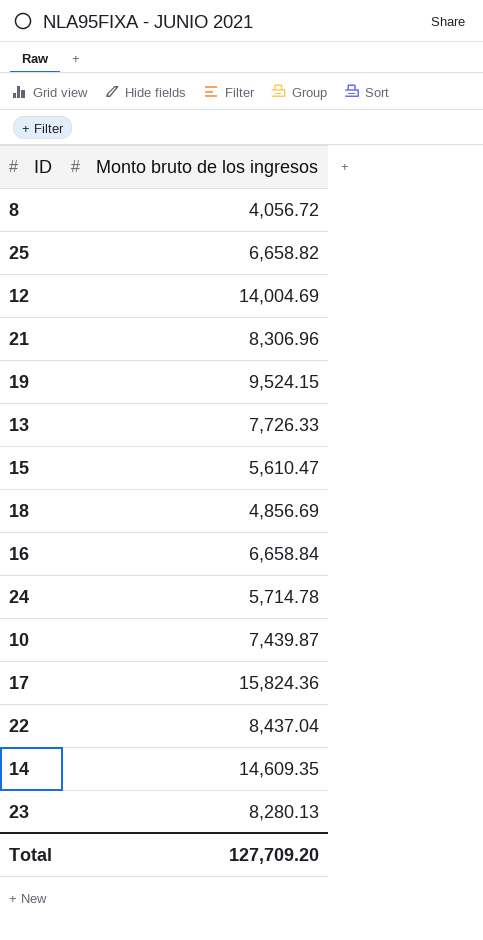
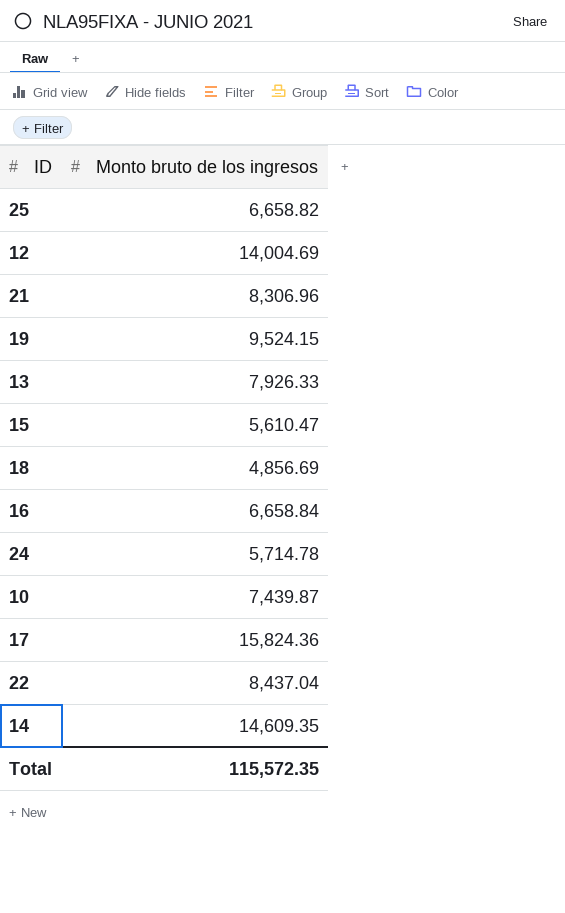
row 8: 4,056.72 -> none
row 23: 8,280.13 -> none
13 | Monto bruto de los ingresos: 7,726.33 -> 7,926.33
Total | Monto bruto de los ingresos: 127,709.20 -> 115,572.35

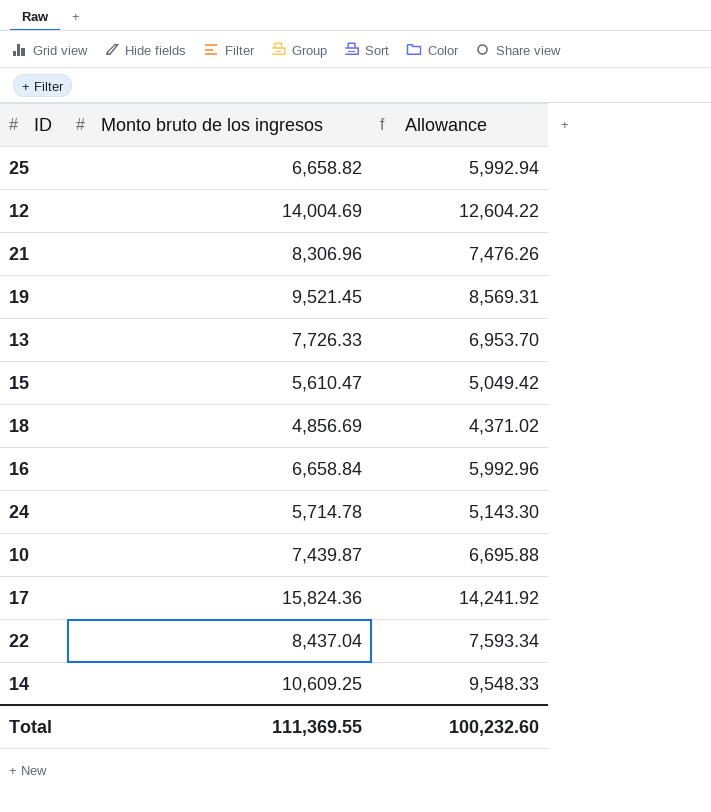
column Allowance | formula: none -> [Monto bruto de los ingresos] * 0.9
19 | Monto bruto de los ingresos: 9,524.15 -> 9,521.45
13 | Monto bruto de los ingresos: 7,926.33 -> 7,726.33
14 | Monto bruto de los ingresos: 14,609.35 -> 10,609.25
Total | Monto bruto de los ingresos: 115,572.35 -> 111,369.55

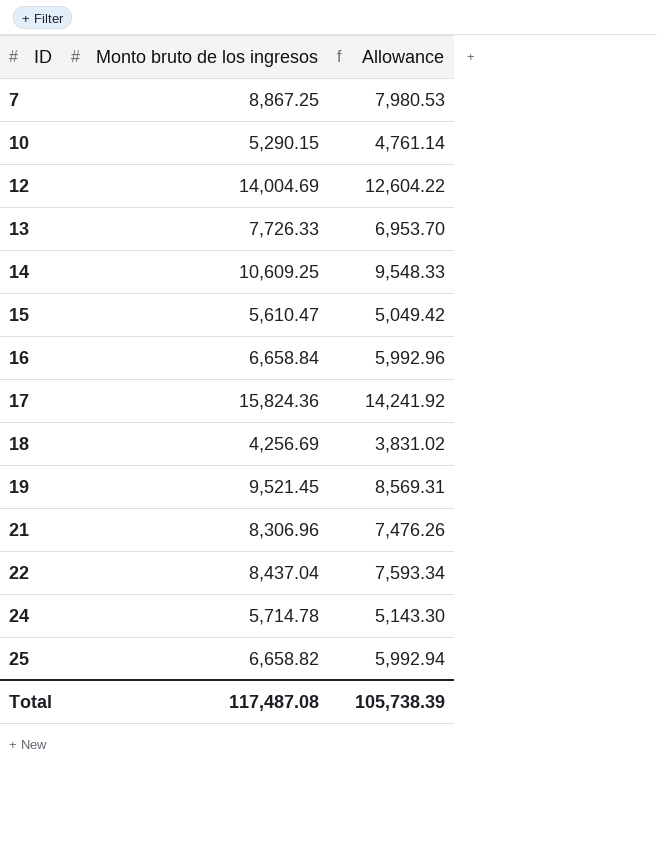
row order: none -> ID ascending
row 7: none -> 8,867.25 | 7,980.53
10 | Monto bruto de los ingresos: 7,439.87 -> 5,290.15
10 | Allowance: 6,695.88 -> 4,761.14
18 | Monto bruto de los ingresos: 4,856.69 -> 4,256.69
18 | Allowance: 4,371.02 -> 3,831.02
Total | Monto bruto de los ingresos: 111,369.55 -> 117,487.08
Total | Allowance: 100,232.60 -> 105,738.39

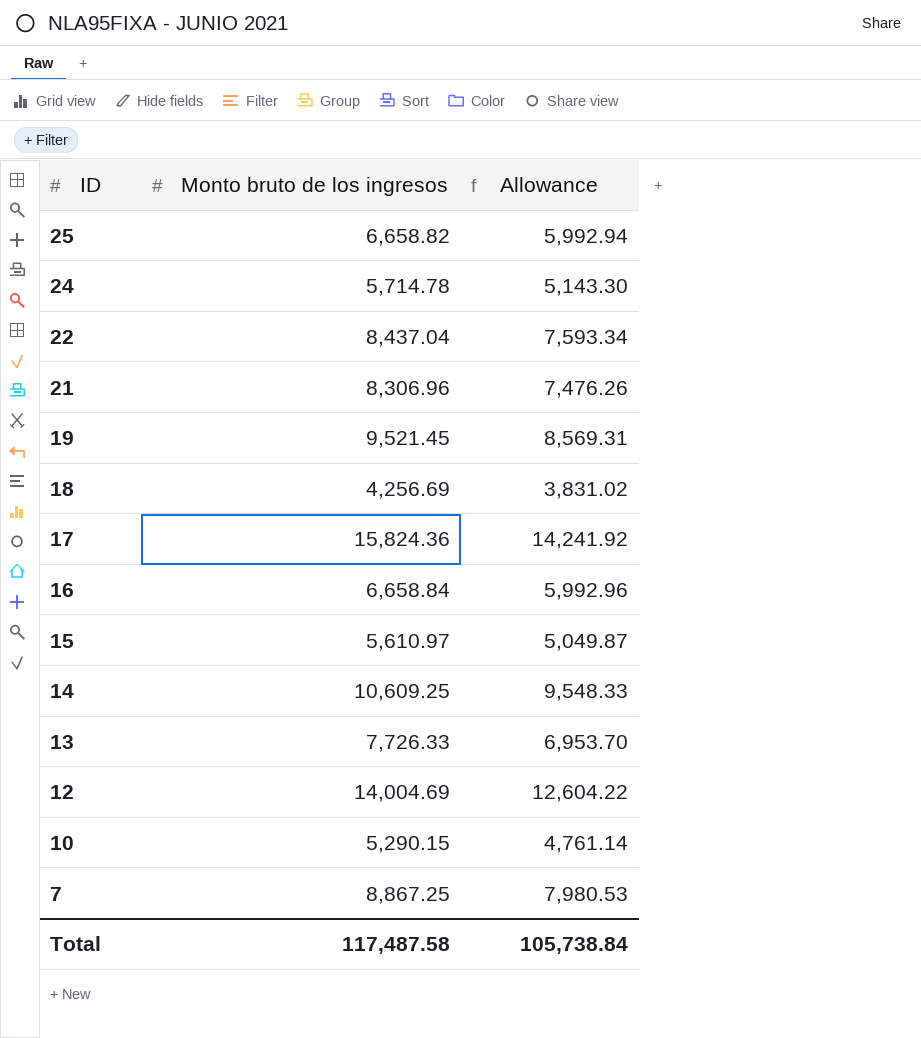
row order: ID ascending -> ID descending
15 | Monto bruto de los ingresos: 5,610.47 -> 5,610.97
15 | Allowance: 5,049.42 -> 5,049.87
Total | Monto bruto de los ingresos: 117,487.08 -> 117,487.58
Total | Allowance: 105,738.39 -> 105,738.84

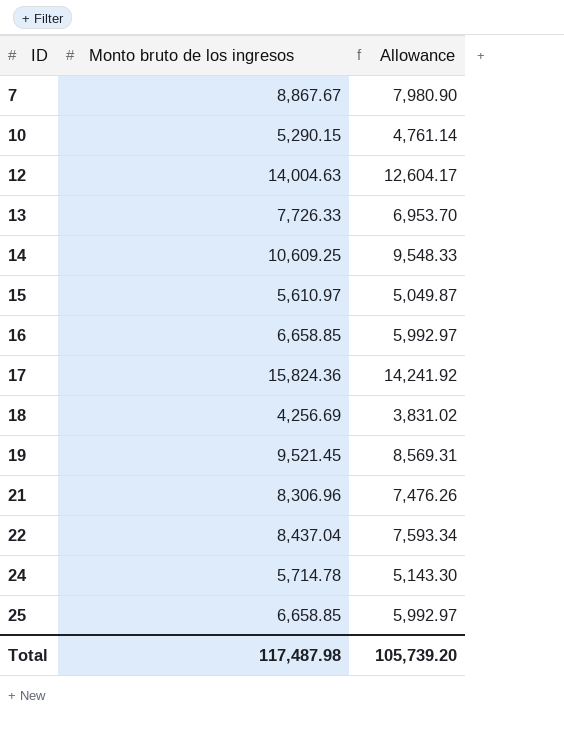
row order: ID descending -> ID ascending
7 | Monto bruto de los ingresos: 8,867.25 -> 8,867.67
7 | Allowance: 7,980.53 -> 7,980.90
12 | Monto bruto de los ingresos: 14,004.69 -> 14,004.63
12 | Allowance: 12,604.22 -> 12,604.17
16 | Monto bruto de los ingresos: 6,658.84 -> 6,658.85
16 | Allowance: 5,992.96 -> 5,992.97
25 | Monto bruto de los ingresos: 6,658.82 -> 6,658.85
25 | Allowance: 5,992.94 -> 5,992.97
Total | Monto bruto de los ingresos: 117,487.58 -> 117,487.98
Total | Allowance: 105,738.84 -> 105,739.20

